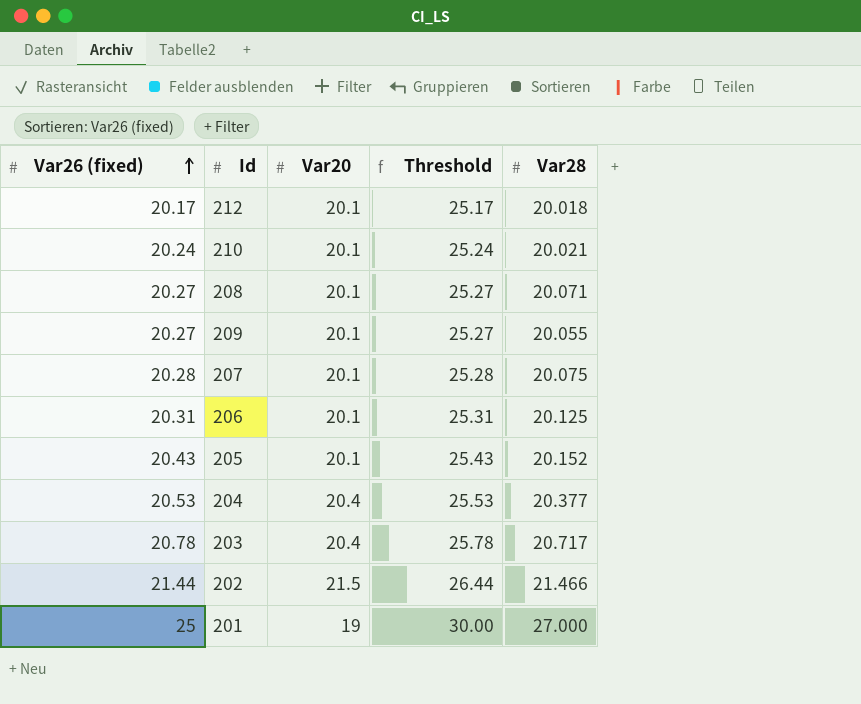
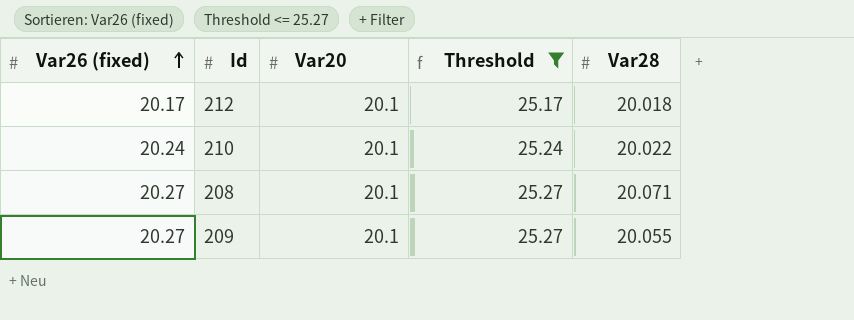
filter: none -> Threshold <= 25.27
210 | Var28: 20.021 -> 20.022

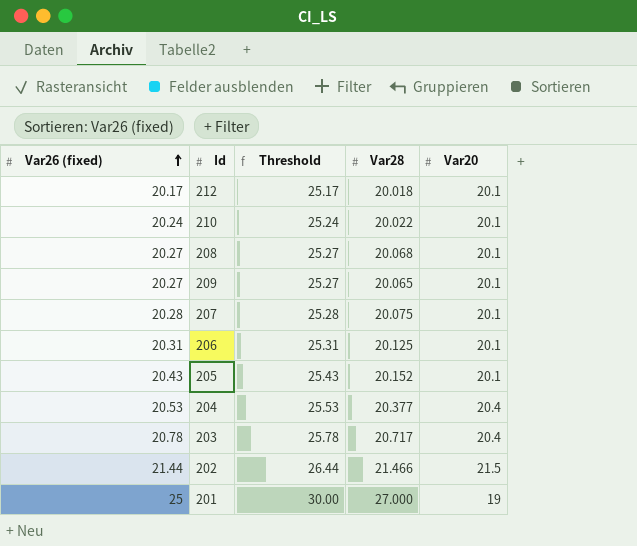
filter: Threshold <= 25.27 -> none
column Var20 | position: 3 -> 5
208 | Var28: 20.071 -> 20.068
209 | Var28: 20.055 -> 20.065

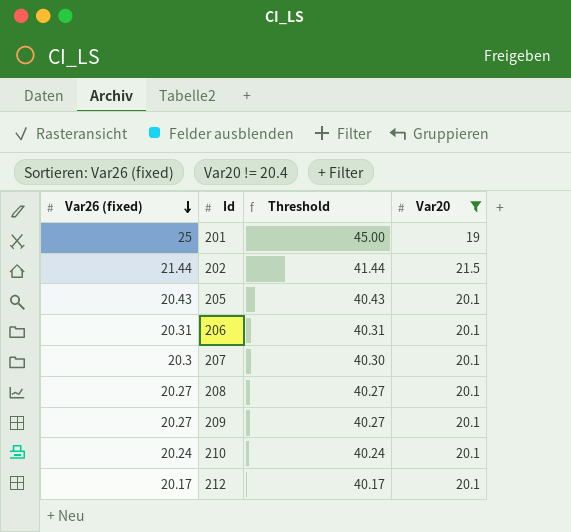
filter: none -> Var20 != 20.4
row order: Var26 (fixed) ascending -> Var26 (fixed) descending
column Var28 | position: 4 -> none
column Threshold | formula: [Var26 (fixed)] + 5 -> [Var26 (fixed)] + 20
207 | Var26 (fixed): 20.28 -> 20.3

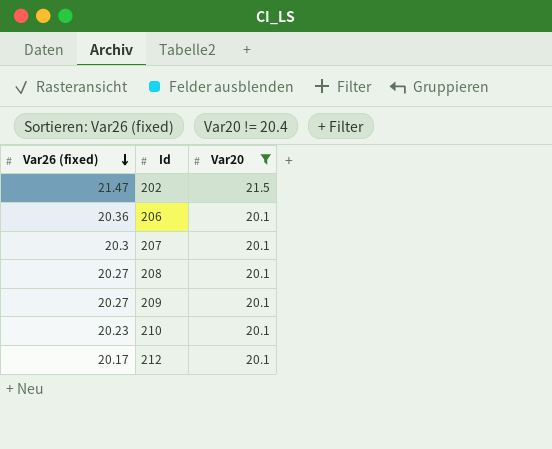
column Threshold | formula: [Var26 (fixed)] + 20 -> none
row 201: 25 | 45.00 | 19 -> none
row 205: 20.43 | 40.43 | 20.1 -> none
202 | Var26 (fixed): 21.44 -> 21.47
206 | Var26 (fixed): 20.31 -> 20.36
210 | Var26 (fixed): 20.24 -> 20.23

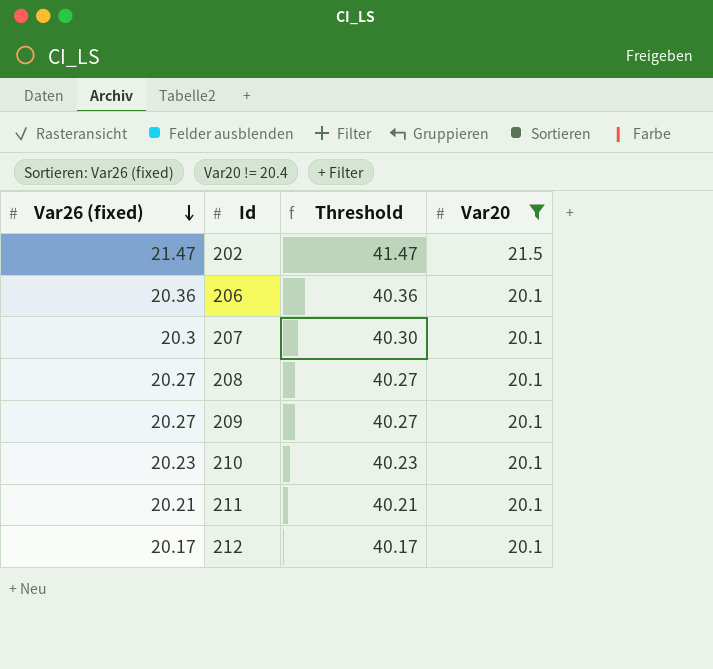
column Threshold | formula: none -> [Var26 (fixed)] + 20
row 211: none -> 20.21 | 40.21 | 20.1

